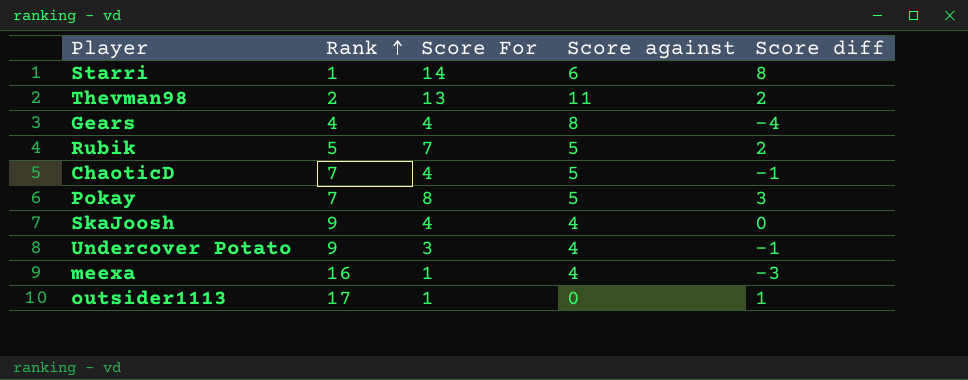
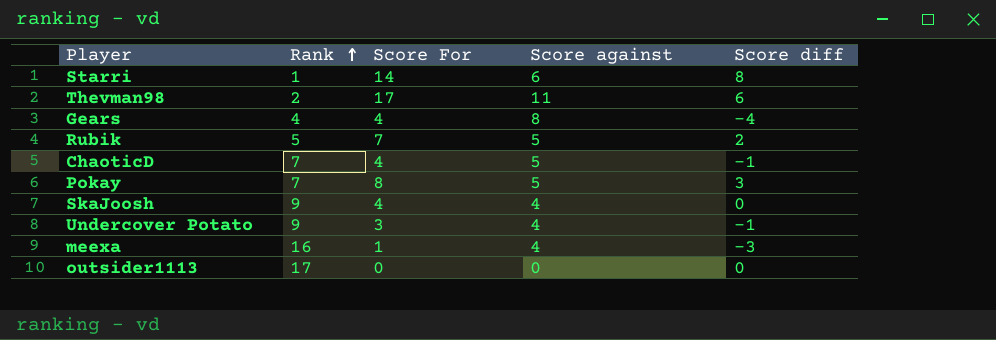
Thevman98 | Score For: 13 -> 17
Thevman98 | Score diff: 2 -> 6
outsider1113 | Score For: 1 -> 0
outsider1113 | Score diff: 1 -> 0

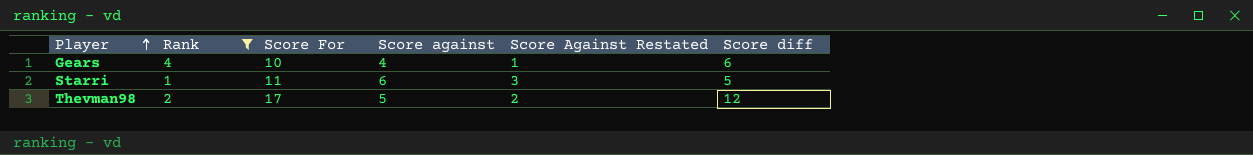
filter: none -> Rank <= 4
row order: Rank ascending -> Player ascending
column Score Against Restated | formula: none -> [Score against] - 3
Gears | Score For: 4 -> 10
Gears | Score against: 8 -> 4
Gears | Score diff: -4 -> 6
Starri | Score For: 14 -> 11
Starri | Score diff: 8 -> 5
Thevman98 | Score against: 11 -> 5
Thevman98 | Score diff: 6 -> 12

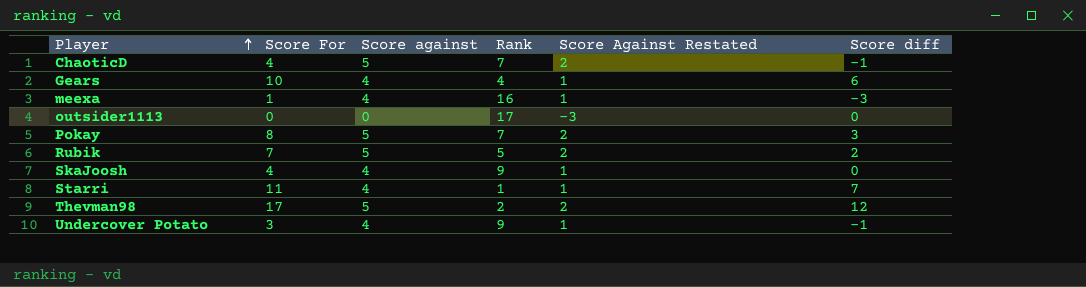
filter: Rank <= 4 -> none
column Rank | position: 2 -> 4
Starri | Score against: 6 -> 4
Starri | Score Against Restated: 3 -> 1
Starri | Score diff: 5 -> 7

